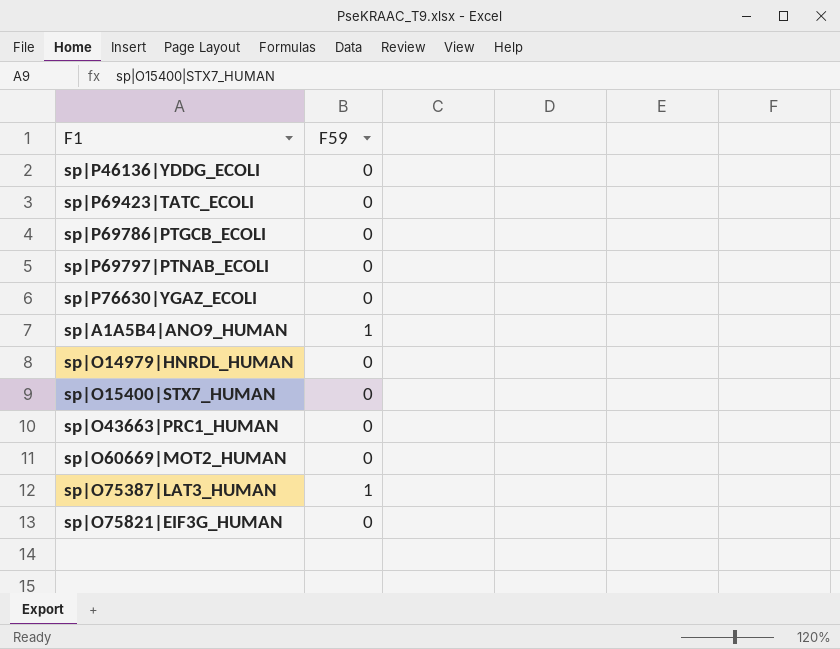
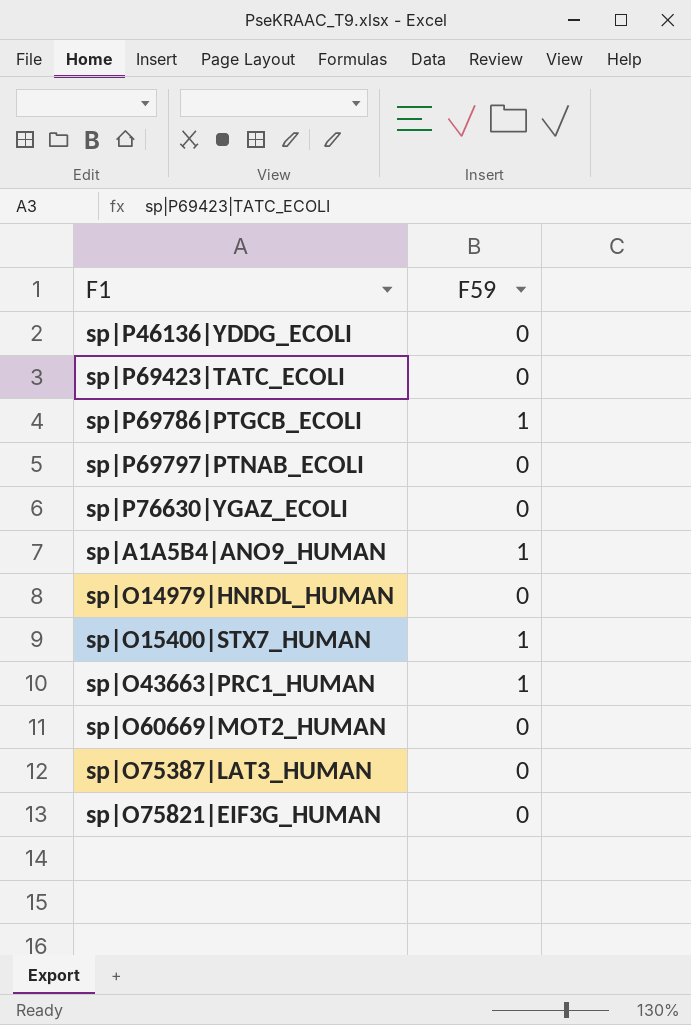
sp|P69786|PTGCB_ECOLI | F59: 0 -> 1
sp|O15400|STX7_HUMAN | F59: 0 -> 1
sp|O43663|PRC1_HUMAN | F59: 0 -> 1
sp|O75387|LAT3_HUMAN | F59: 1 -> 0

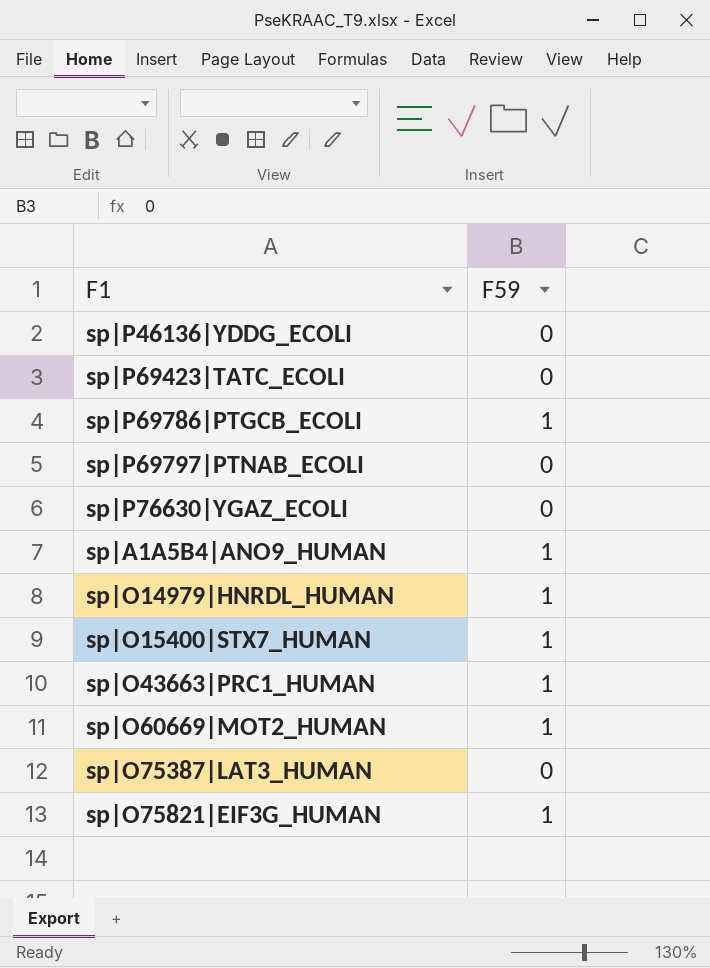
sp|O14979|HNRDL_HUMAN | F59: 0 -> 1
sp|O60669|MOT2_HUMAN | F59: 0 -> 1
sp|O75821|EIF3G_HUMAN | F59: 0 -> 1

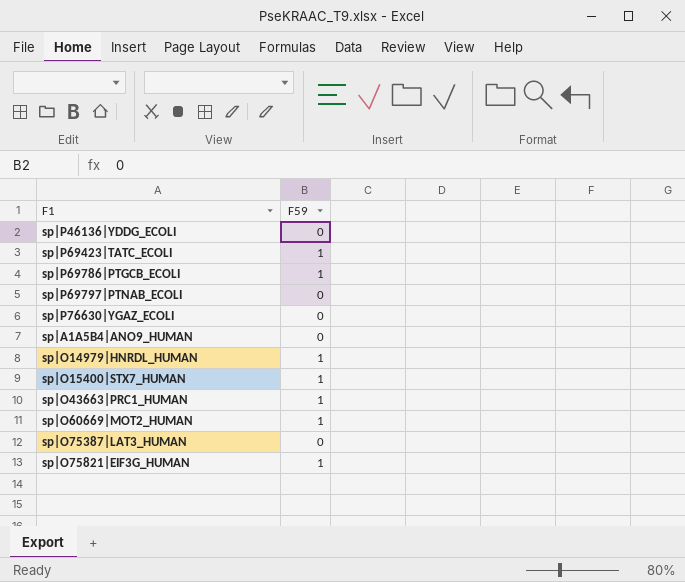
sp|P69423|TATC_ECOLI | F59: 0 -> 1
sp|A1A5B4|ANO9_HUMAN | F59: 1 -> 0

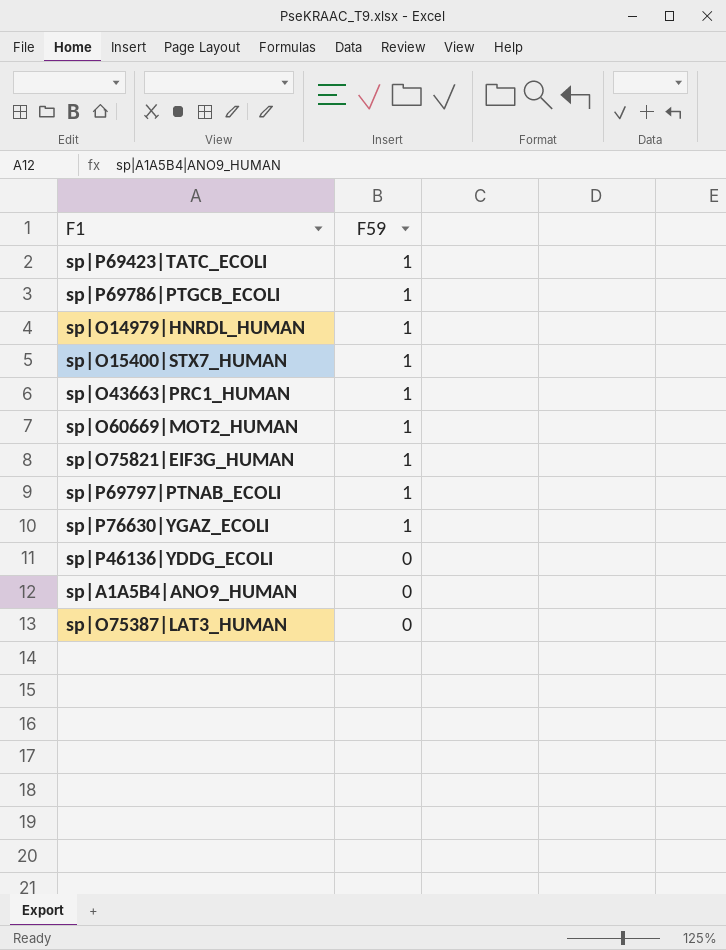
row order: none -> F59 descending
sp|P69797|PTNAB_ECOLI | F59: 0 -> 1
sp|P76630|YGAZ_ECOLI | F59: 0 -> 1

